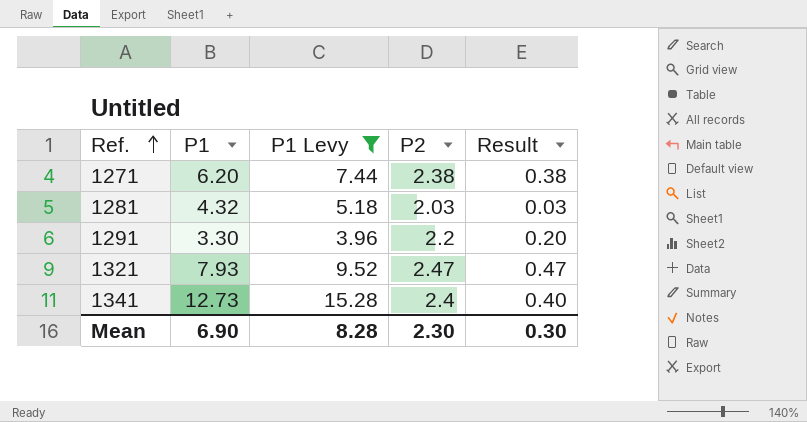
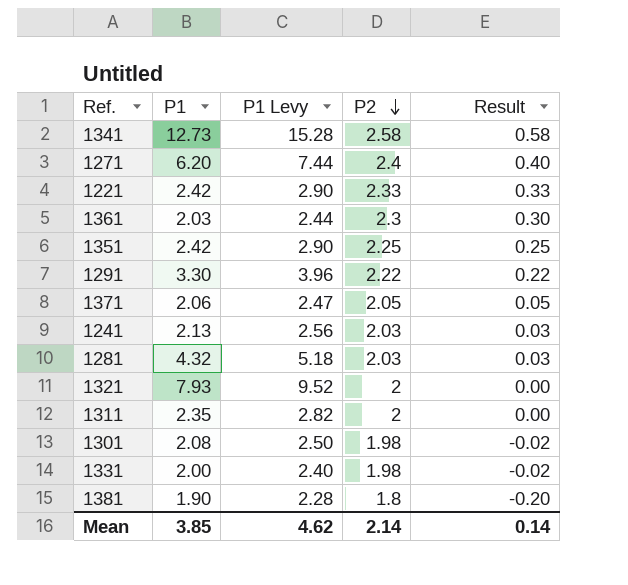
filter: P1 Levy >= 3.96 -> none
row order: Ref. ascending -> P2 descending
1341 | P2: 2.4 -> 2.58
1341 | Result: 0.40 -> 0.58
1271 | P2: 2.38 -> 2.4
1271 | Result: 0.38 -> 0.40
1291 | P2: 2.2 -> 2.22
1291 | Result: 0.20 -> 0.22
1321 | P2: 2.47 -> 2
1321 | Result: 0.47 -> 0.00
Mean | P1: 6.90 -> 3.85
Mean | P1 Levy: 8.28 -> 4.62
Mean | P2: 2.30 -> 2.14
Mean | Result: 0.30 -> 0.14

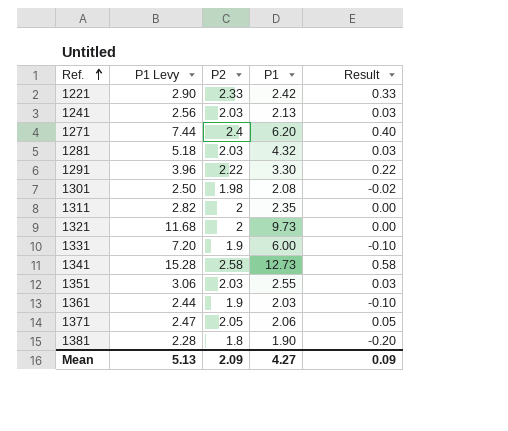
row order: P2 descending -> Ref. ascending
column P1 | position: 2 -> 4
1321 | P1 Levy: 9.52 -> 11.68
1321 | P1: 7.93 -> 9.73
1331 | P1 Levy: 2.40 -> 7.20
1331 | P2: 1.98 -> 1.9
1331 | P1: 2.00 -> 6.00
1331 | Result: -0.02 -> -0.10
1351 | P1 Levy: 2.90 -> 3.06
1351 | P2: 2.25 -> 2.03
1351 | P1: 2.42 -> 2.55
1351 | Result: 0.25 -> 0.03
1361 | P2: 2.3 -> 1.9
1361 | Result: 0.30 -> -0.10
Mean | P1 Levy: 4.62 -> 5.13
Mean | P2: 2.14 -> 2.09
Mean | P1: 3.85 -> 4.27
Mean | Result: 0.14 -> 0.09

